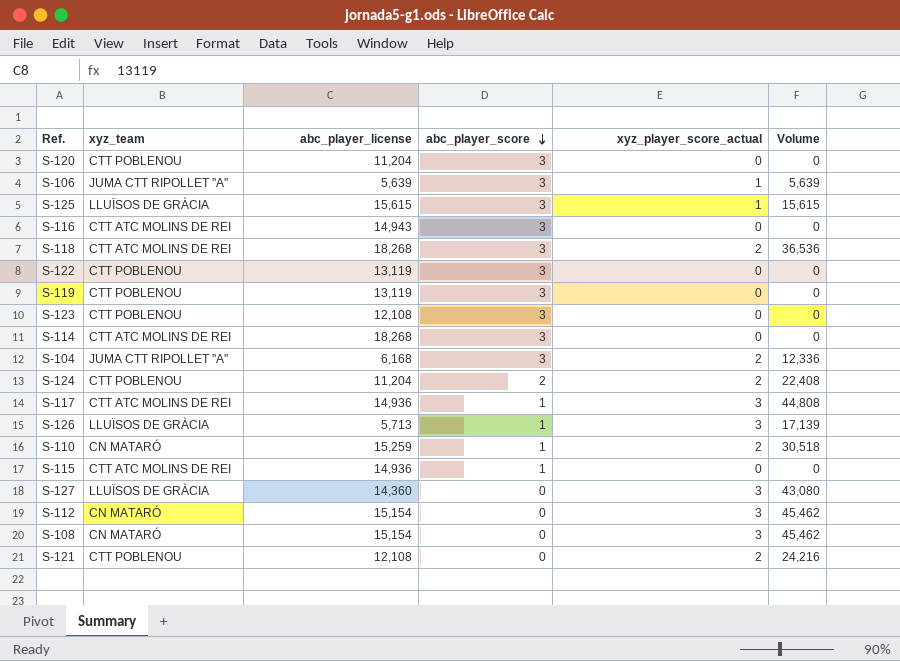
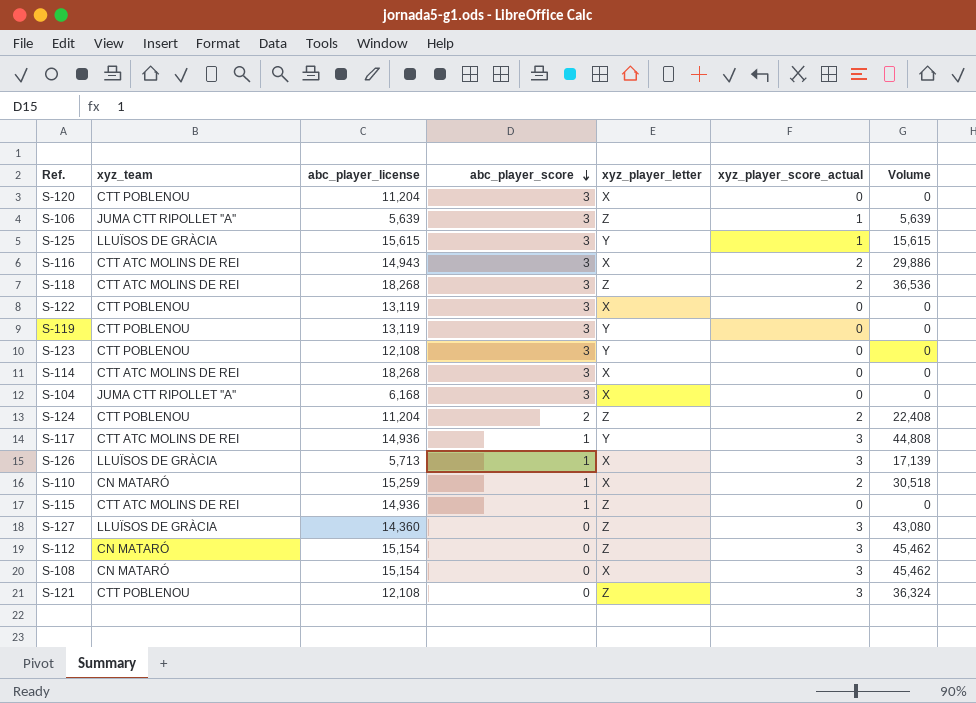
column xyz_player_letter | position: none -> 5
S-116 | xyz_player_score_actual: 0 -> 2
S-116 | Volume: 0 -> 29,886
S-104 | xyz_player_score_actual: 2 -> 0
S-104 | Volume: 12,336 -> 0
S-121 | xyz_player_score_actual: 2 -> 3
S-121 | Volume: 24,216 -> 36,324

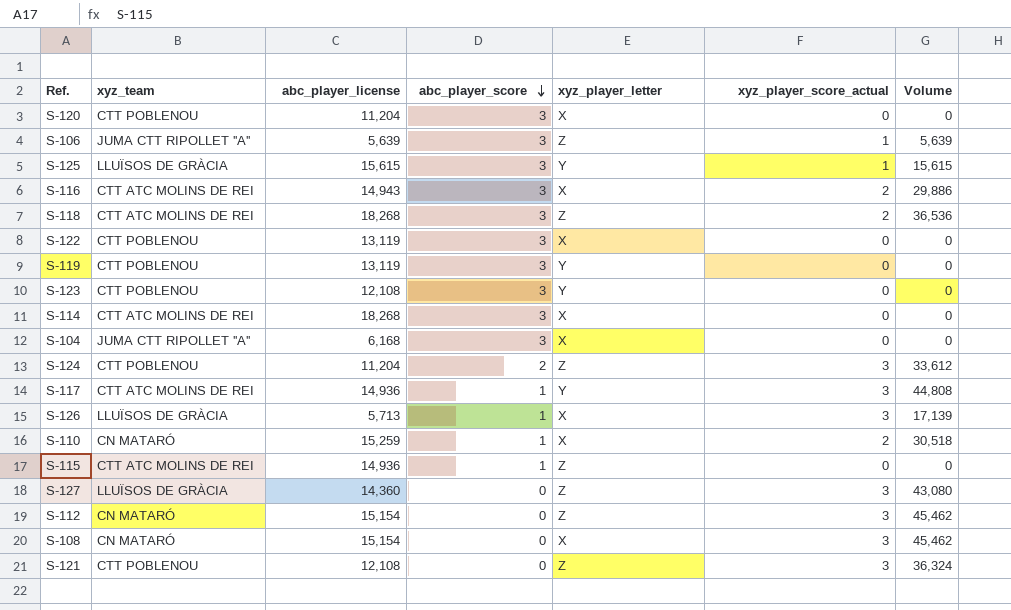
S-124 | xyz_player_score_actual: 2 -> 3
S-124 | Volume: 22,408 -> 33,612

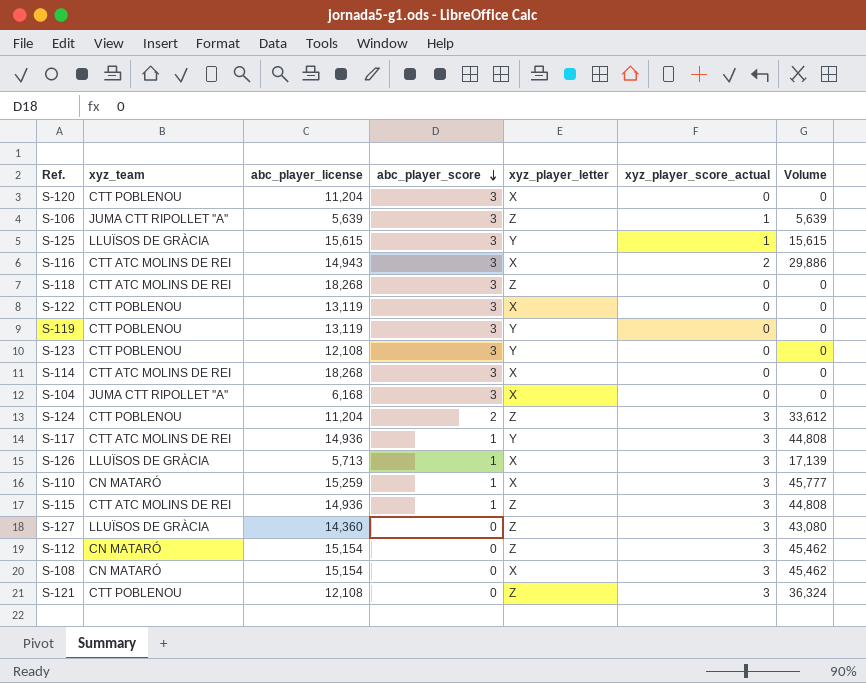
S-118 | xyz_player_score_actual: 2 -> 0
S-118 | Volume: 36,536 -> 0
S-110 | xyz_player_score_actual: 2 -> 3
S-110 | Volume: 30,518 -> 45,777
S-115 | xyz_player_score_actual: 0 -> 3
S-115 | Volume: 0 -> 44,808

